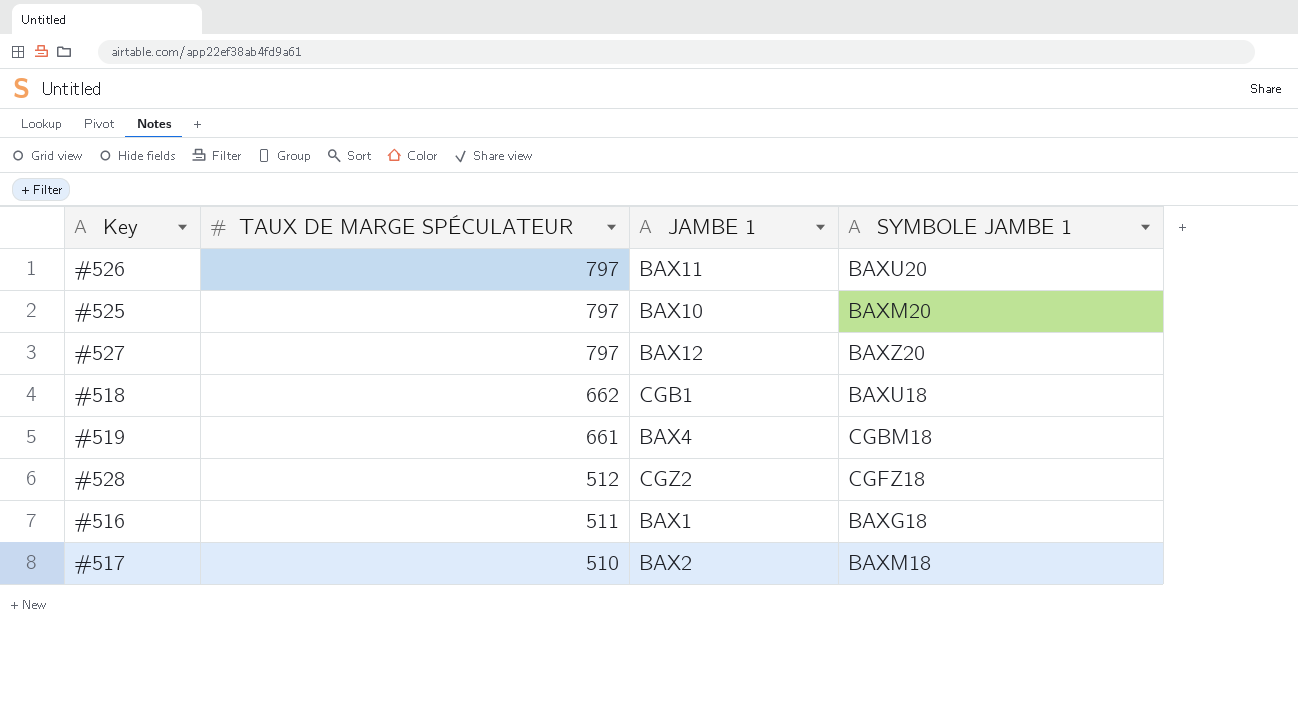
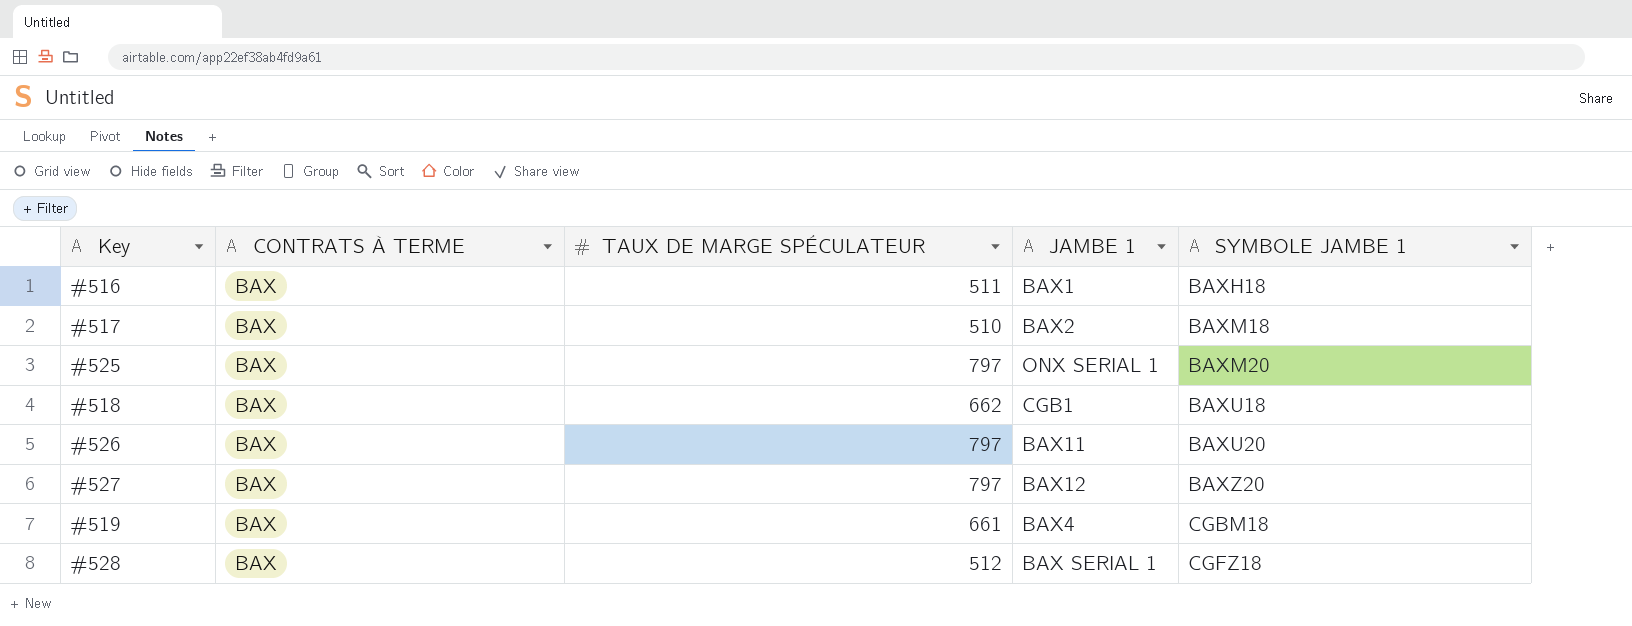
row order: TAUX DE MARGE SPÉCULATEUR descending -> SYMBOLE JAMBE 1 ascending
column CONTRATS À TERME | position: none -> 2
#516 | SYMBOLE JAMBE 1: BAXG18 -> BAXH18
#525 | JAMBE 1: BAX10 -> ONX SERIAL 1
#528 | JAMBE 1: CGZ2 -> BAX SERIAL 1

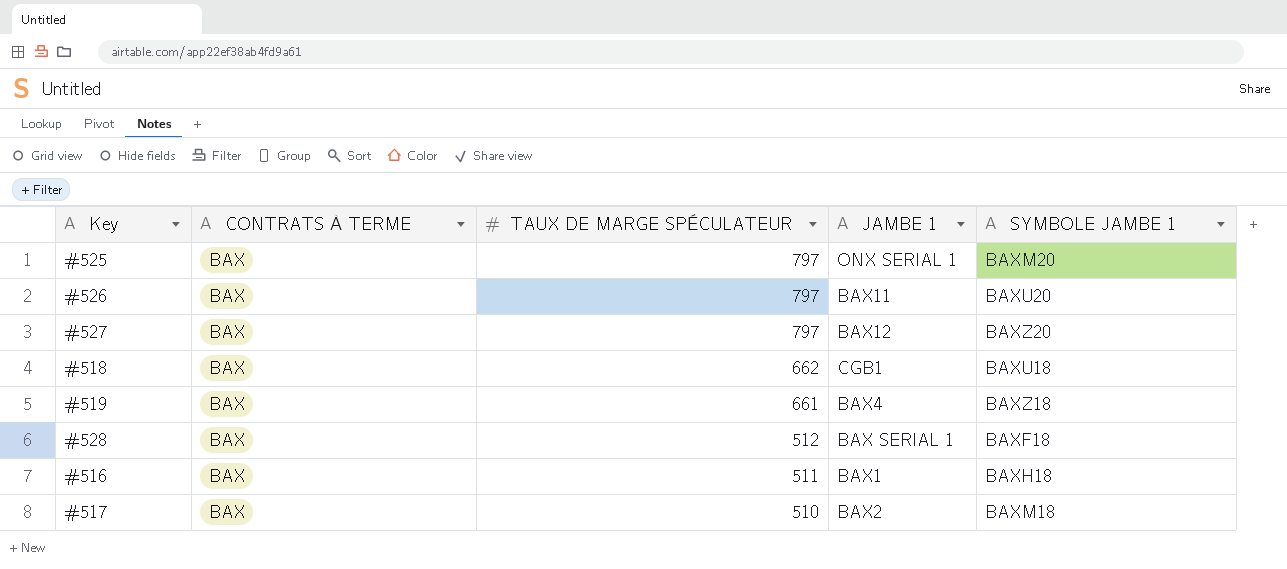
row order: SYMBOLE JAMBE 1 ascending -> TAUX DE MARGE SPÉCULATEUR descending
#519 | SYMBOLE JAMBE 1: CGBM18 -> BAXZ18
#528 | SYMBOLE JAMBE 1: CGFZ18 -> BAXF18

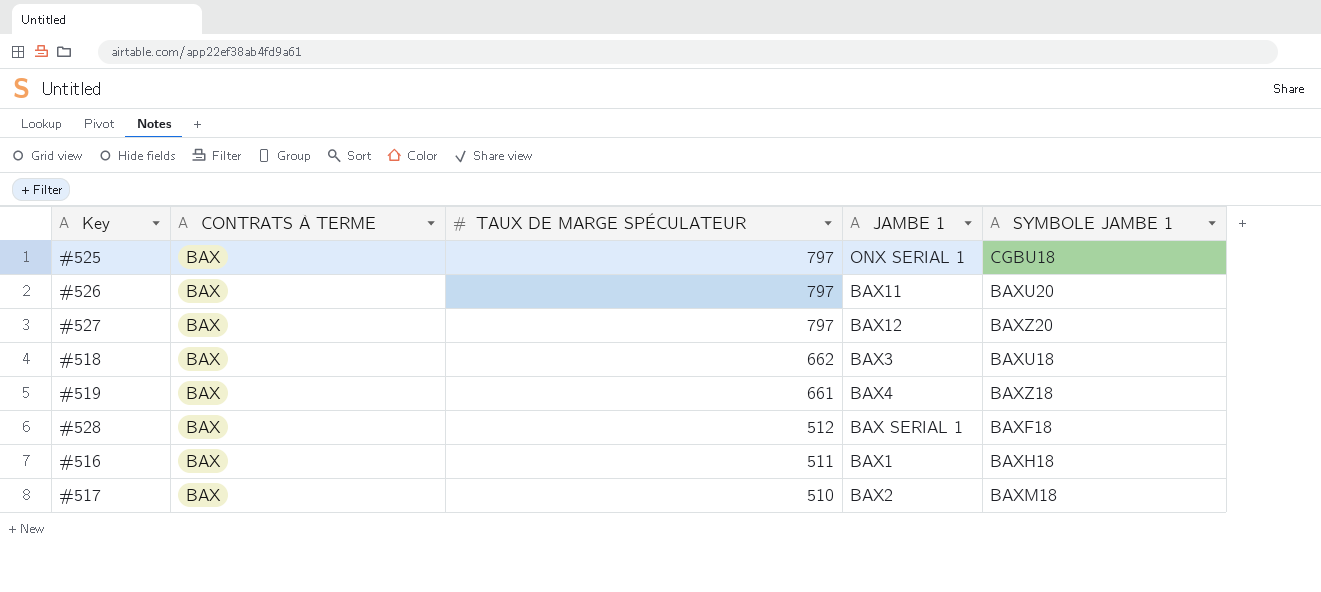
#525 | SYMBOLE JAMBE 1: BAXM20 -> CGBU18
#518 | JAMBE 1: CGB1 -> BAX3

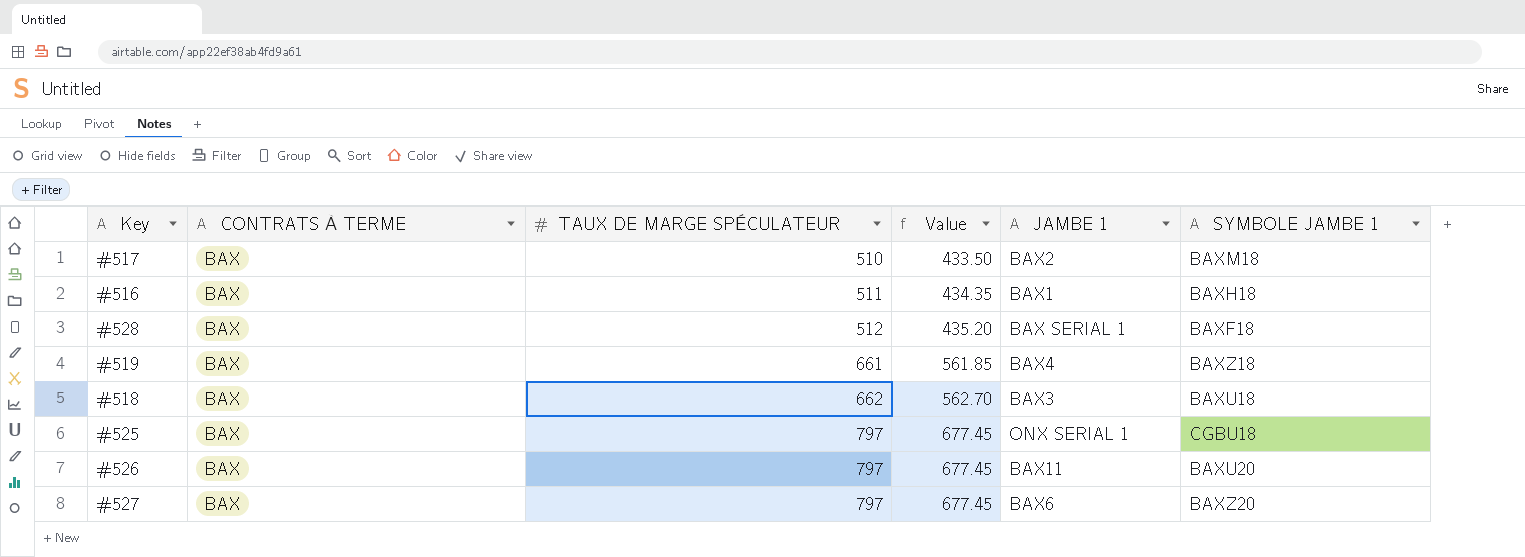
row order: TAUX DE MARGE SPÉCULATEUR descending -> TAUX DE MARGE SPÉCULATEUR ascending
column Value | formula: none -> [TAUX DE MARGE SPÉCULATEUR] * 0.85
#527 | JAMBE 1: BAX12 -> BAX6

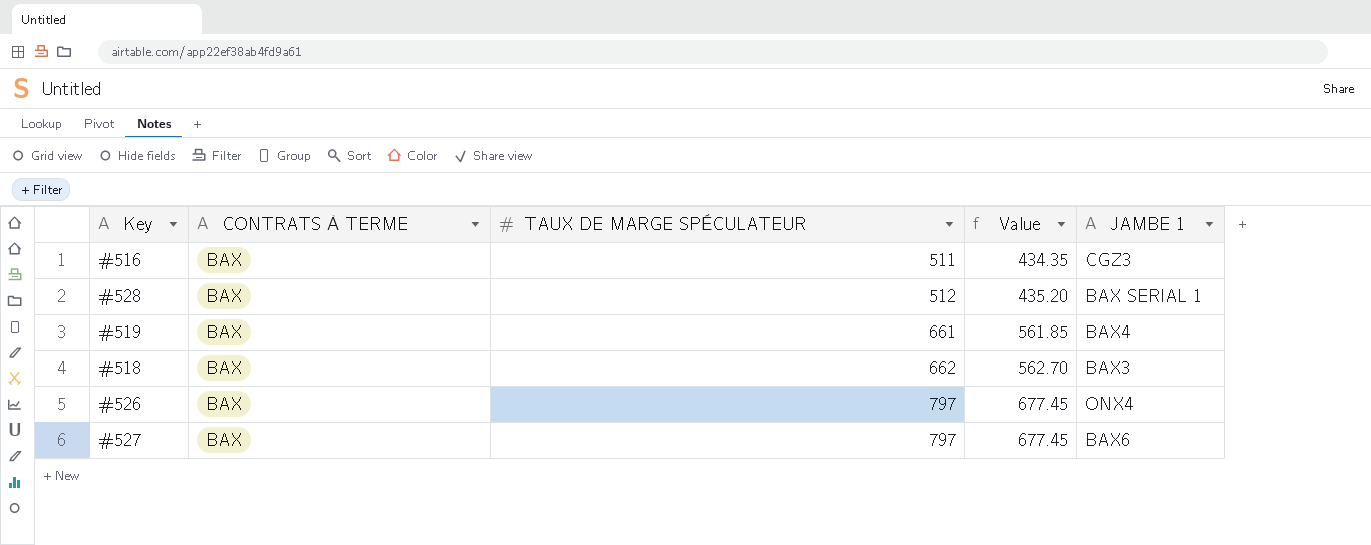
column SYMBOLE JAMBE 1 | position: 6 -> none
row #517: BAX | 510 | 433.50 | BAX2 | BAXM18 -> none
row #525: BAX | 797 | 677.45 | ONX SERIAL 1 | CGBU18 -> none
#516 | JAMBE 1: BAX1 -> CGZ3
#526 | JAMBE 1: BAX11 -> ONX4

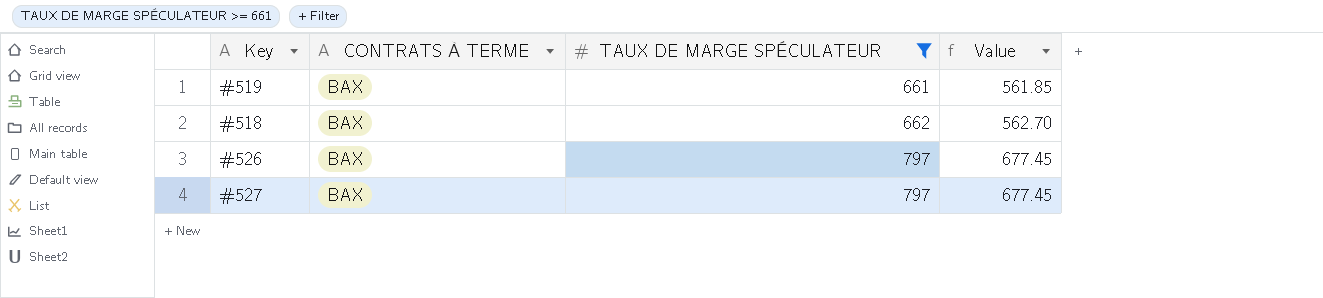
filter: none -> TAUX DE MARGE SPÉCULATEUR >= 661
column JAMBE 1 | position: 5 -> none

